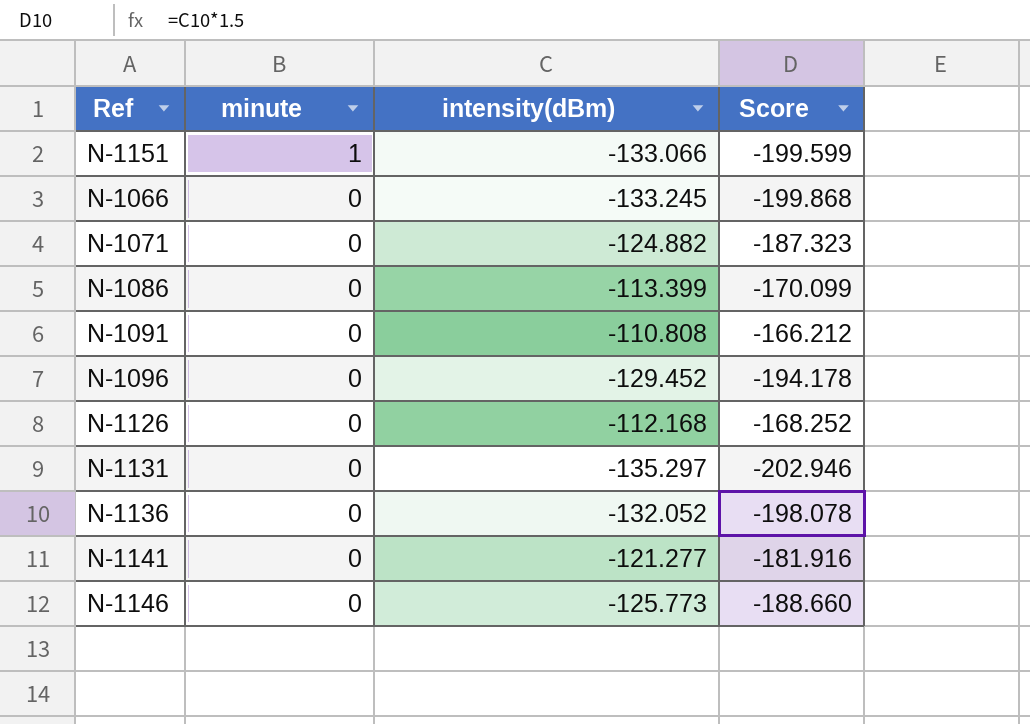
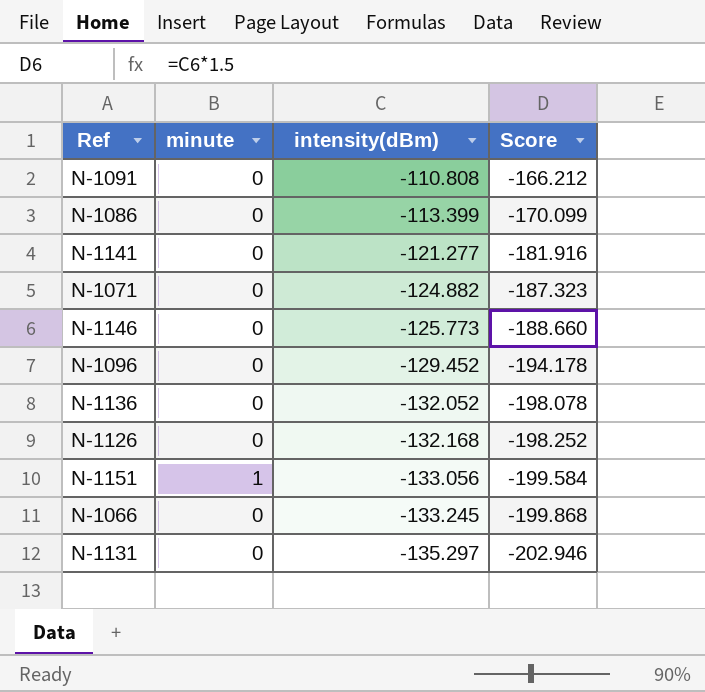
row order: minute descending -> intensity(dBm) descending
N-1126 | intensity(dBm): -112.168 -> -132.168
N-1126 | Score: -168.252 -> -198.252
N-1151 | intensity(dBm): -133.066 -> -133.056
N-1151 | Score: -199.599 -> -199.584

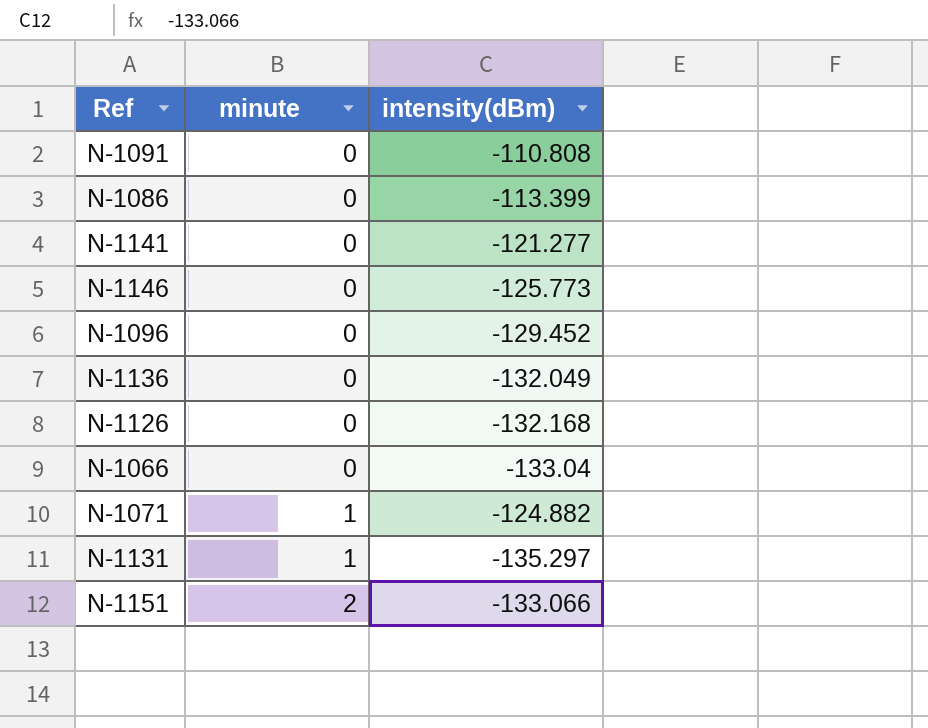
row order: intensity(dBm) descending -> minute ascending
column Score | formula: [intensity(dBm)] * 1.5 -> none
N-1136 | intensity(dBm): -132.052 -> -132.049
N-1066 | intensity(dBm): -133.245 -> -133.04
N-1071 | minute: 0 -> 1
N-1131 | minute: 0 -> 1
N-1151 | minute: 1 -> 2
N-1151 | intensity(dBm): -133.056 -> -133.066

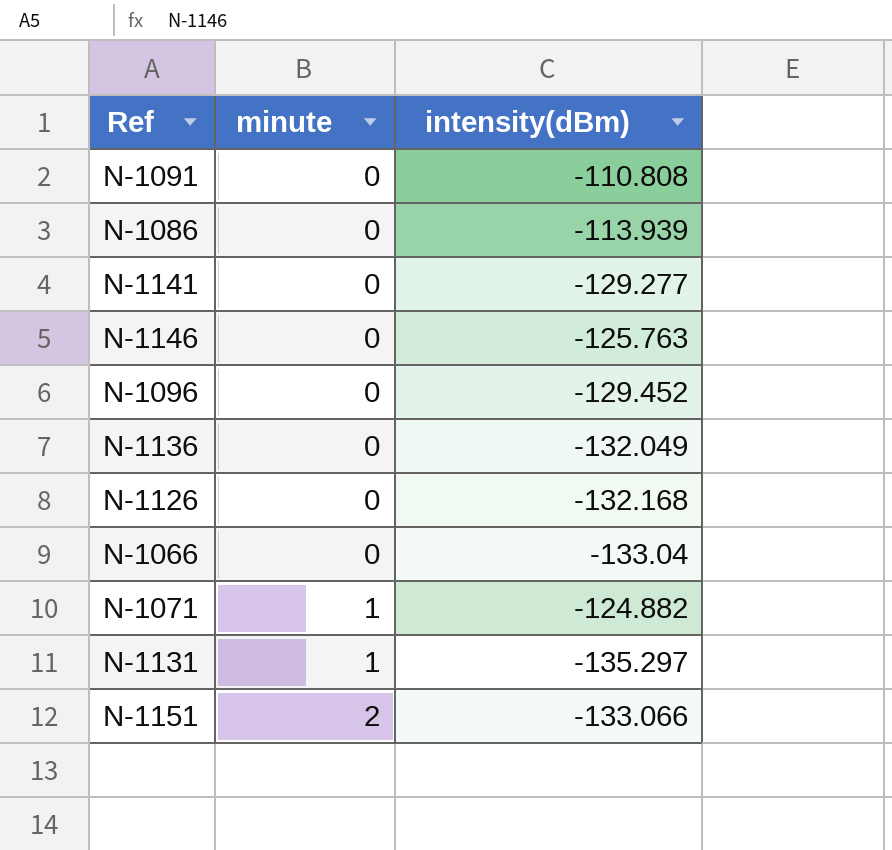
N-1086 | intensity(dBm): -113.399 -> -113.939
N-1141 | intensity(dBm): -121.277 -> -129.277
N-1146 | intensity(dBm): -125.773 -> -125.763

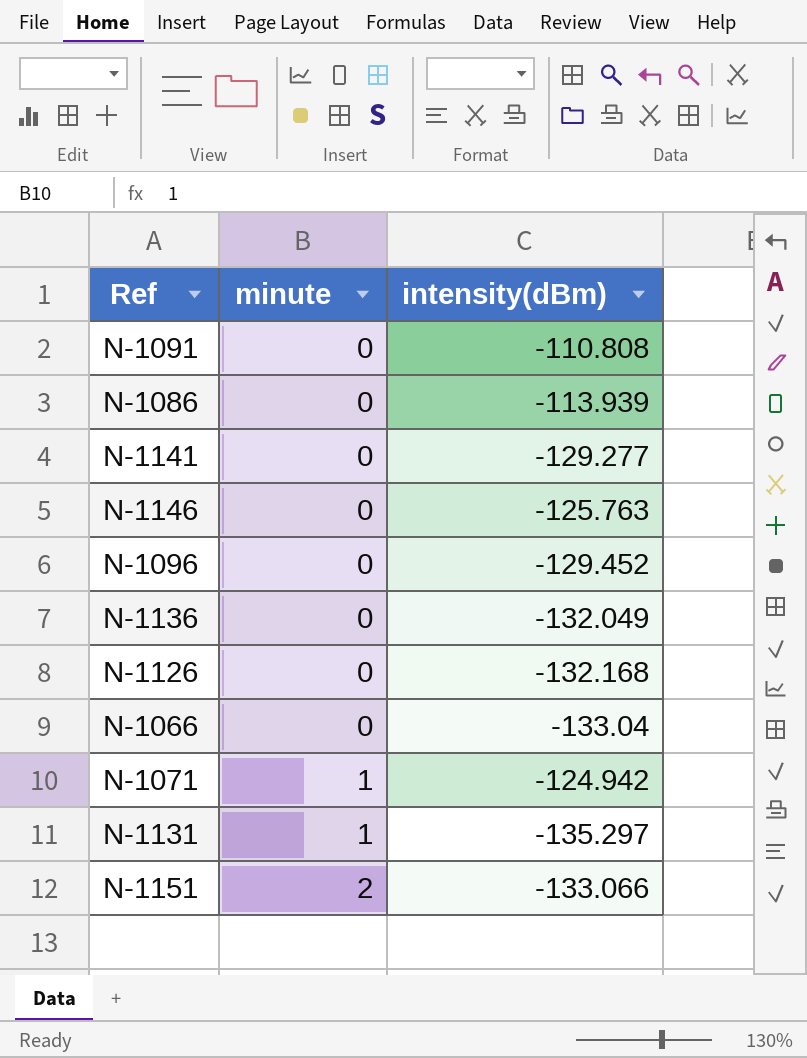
N-1071 | intensity(dBm): -124.882 -> -124.942

